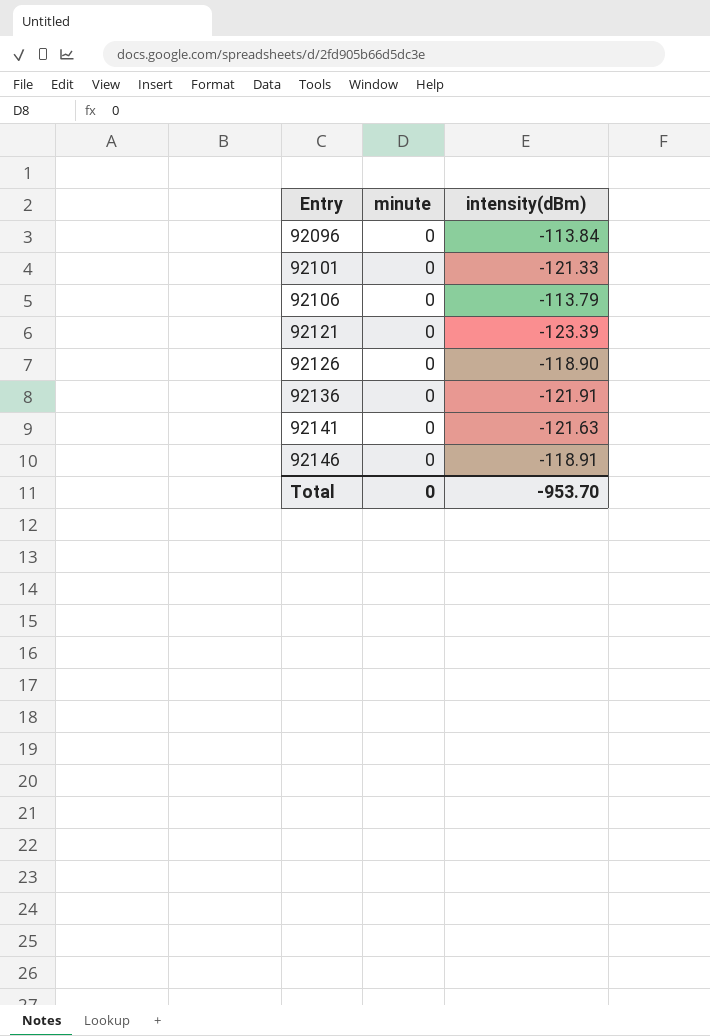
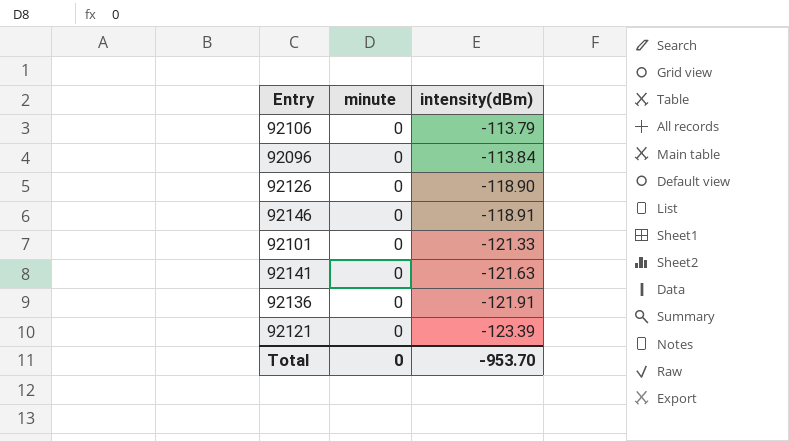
row order: Entry ascending -> intensity(dBm) descending

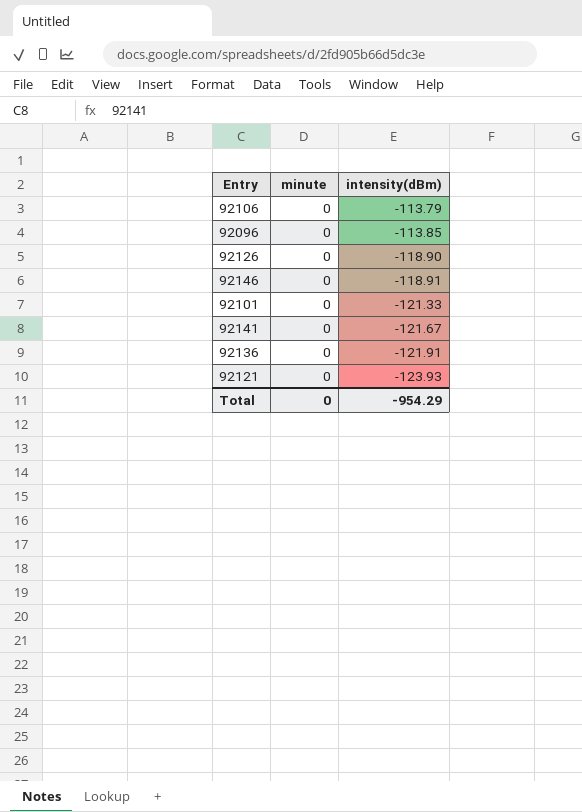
92096 | intensity(dBm): -113.84 -> -113.85
92141 | intensity(dBm): -121.63 -> -121.67
92121 | intensity(dBm): -123.39 -> -123.93
Total | intensity(dBm): -953.70 -> -954.29

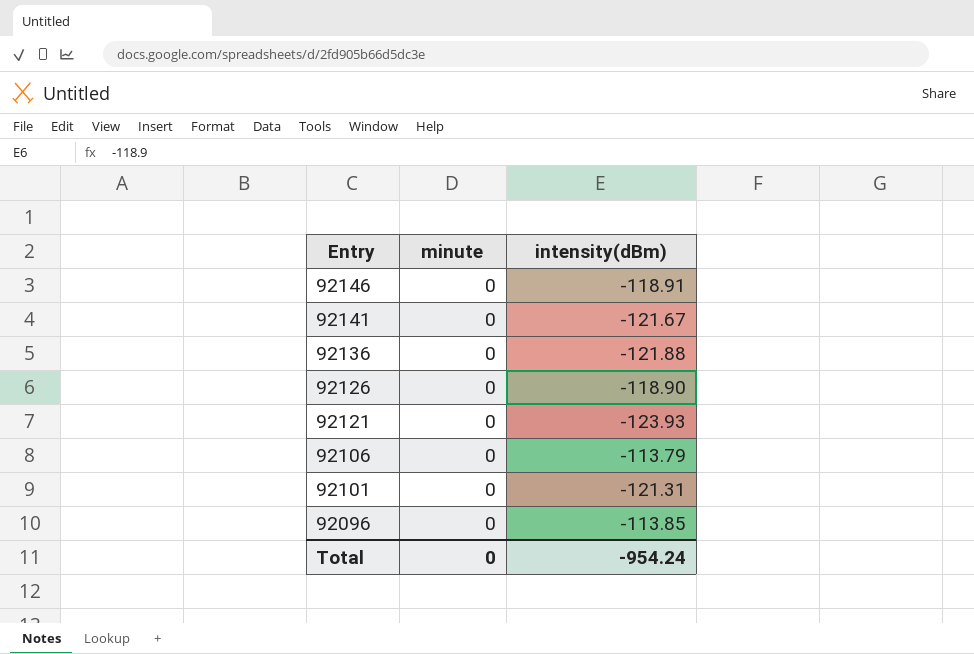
row order: intensity(dBm) descending -> Entry descending
92136 | intensity(dBm): -121.91 -> -121.88
92101 | intensity(dBm): -121.33 -> -121.31
Total | intensity(dBm): -954.29 -> -954.24

